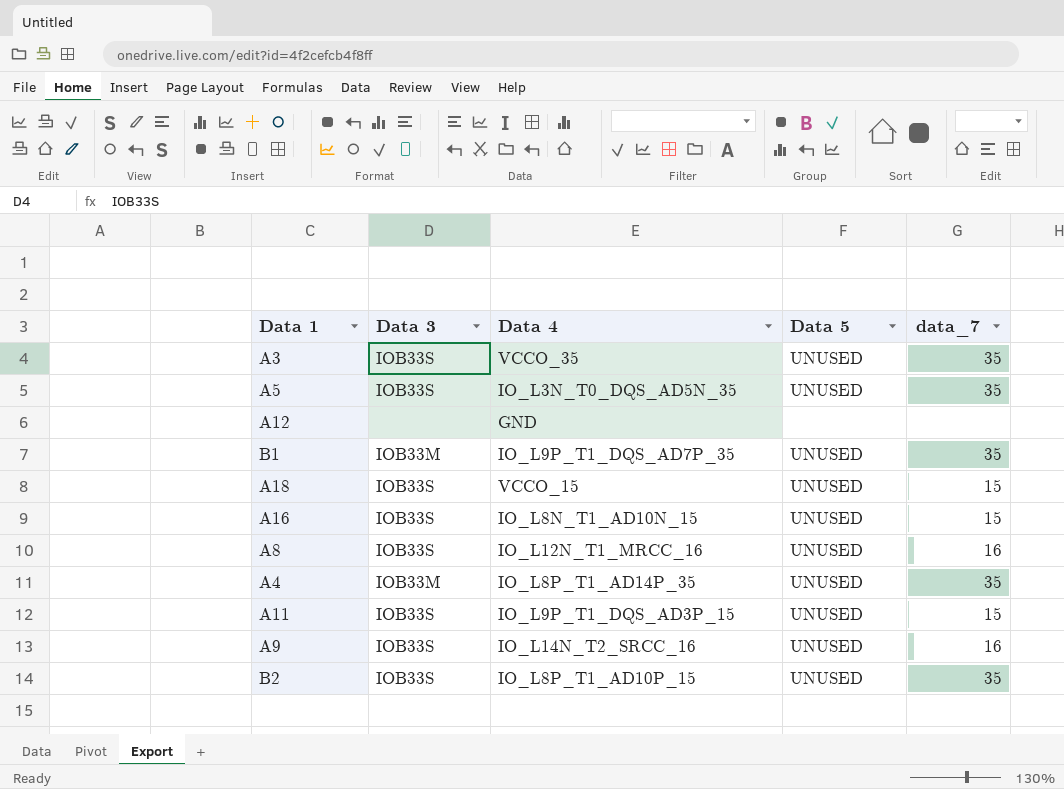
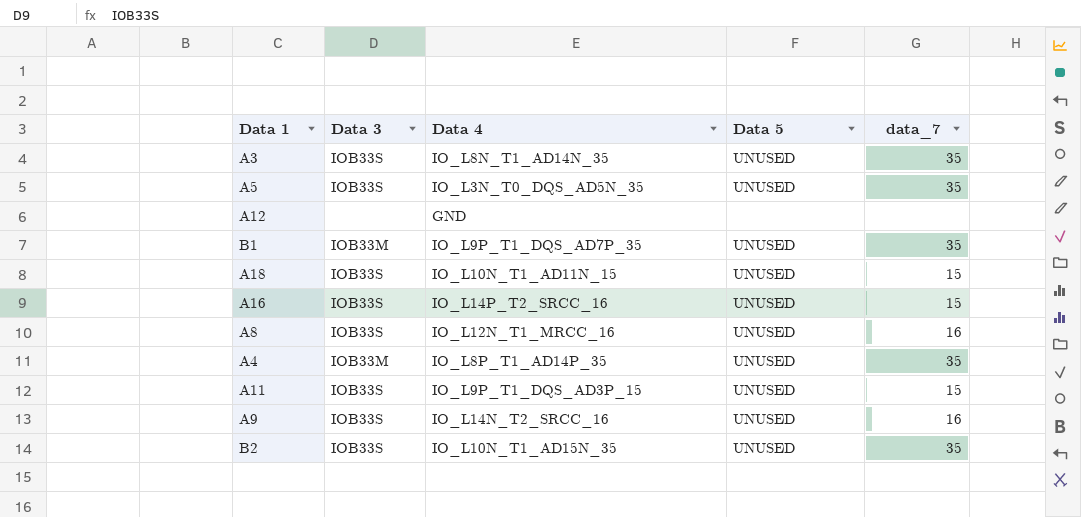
A3 | Data 4: VCCO_35 -> IO_L8N_T1_AD14N_35
A18 | Data 4: VCCO_15 -> IO_L10N_T1_AD11N_15
A16 | Data 4: IO_L8N_T1_AD10N_15 -> IO_L14P_T2_SRCC_16
B2 | Data 4: IO_L8P_T1_AD10P_15 -> IO_L10N_T1_AD15N_35

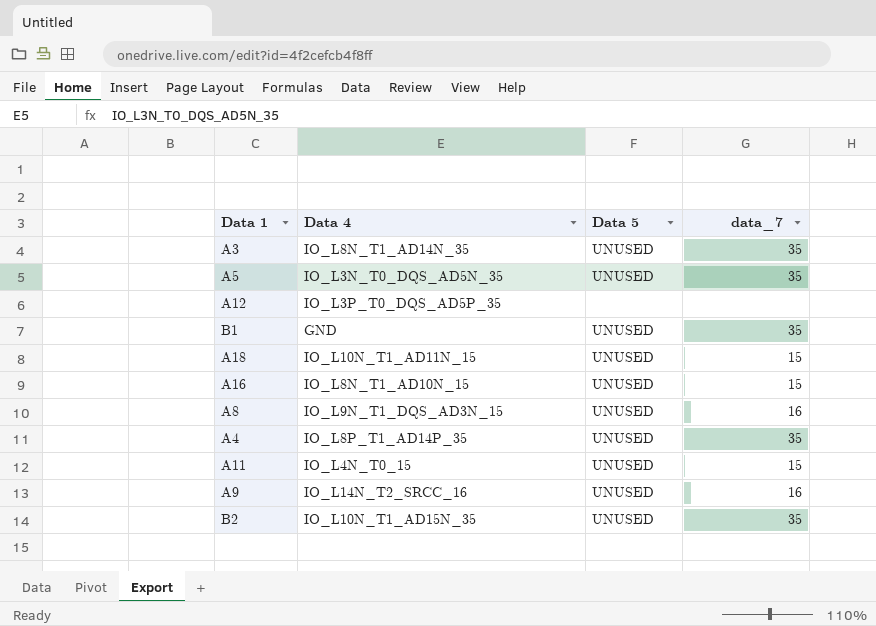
column Data 3 | position: 2 -> none
A12 | Data 4: GND -> IO_L3P_T0_DQS_AD5P_35
B1 | Data 4: IO_L9P_T1_DQS_AD7P_35 -> GND
A16 | Data 4: IO_L14P_T2_SRCC_16 -> IO_L8N_T1_AD10N_15
A8 | Data 4: IO_L12N_T1_MRCC_16 -> IO_L9N_T1_DQS_AD3N_15
A11 | Data 4: IO_L9P_T1_DQS_AD3P_15 -> IO_L4N_T0_15

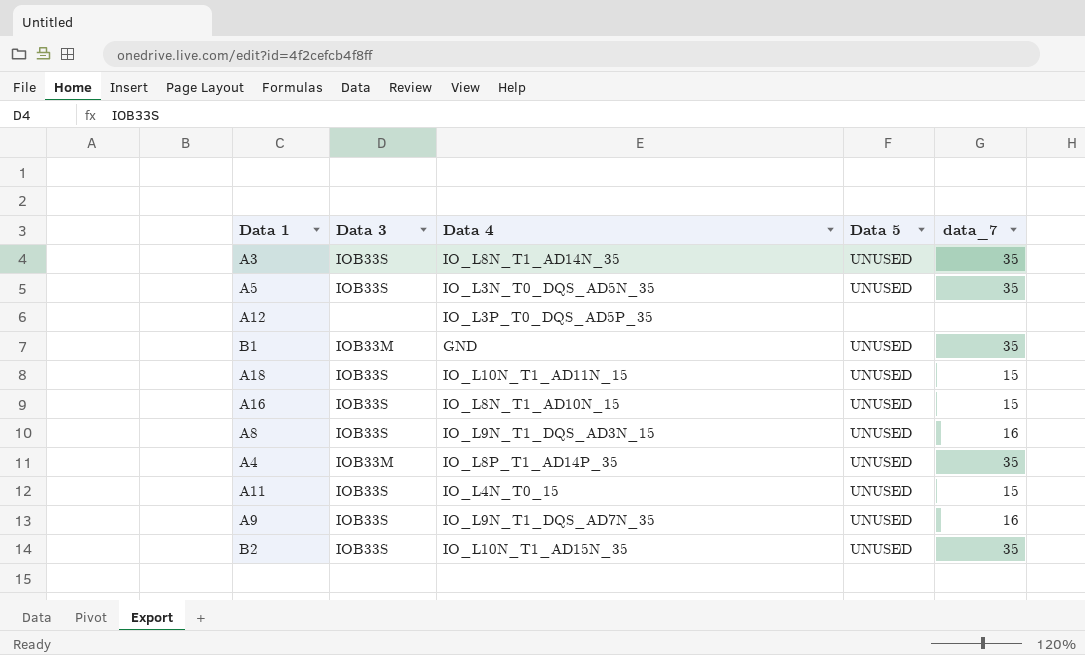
column Data 3 | position: none -> 2
A9 | Data 4: IO_L14N_T2_SRCC_16 -> IO_L9N_T1_DQS_AD7N_35

